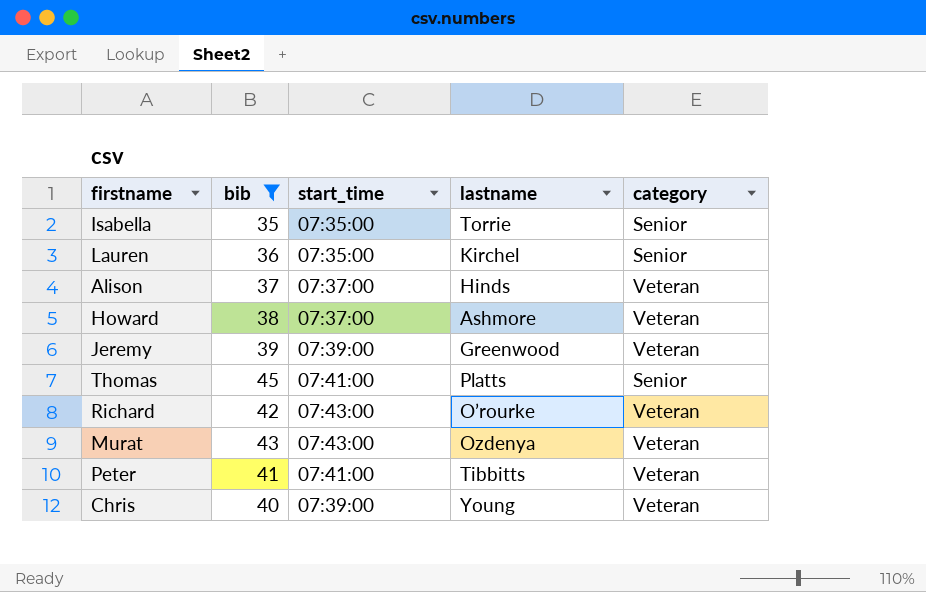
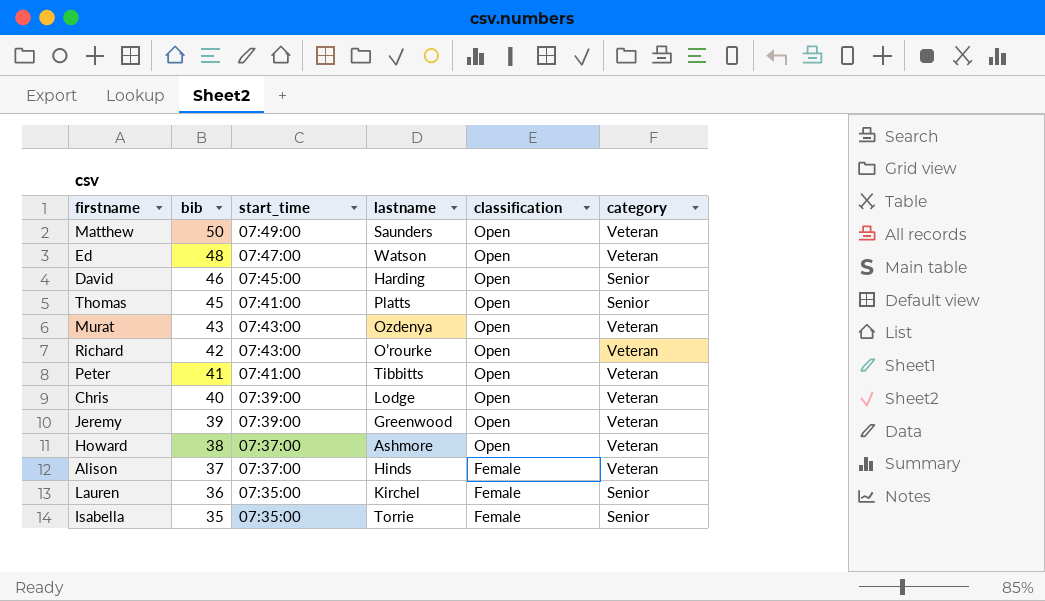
filter: bib <= 45 -> none
row order: none -> bib descending
column classification | position: none -> 5
Chris | lastname: Young -> Lodge

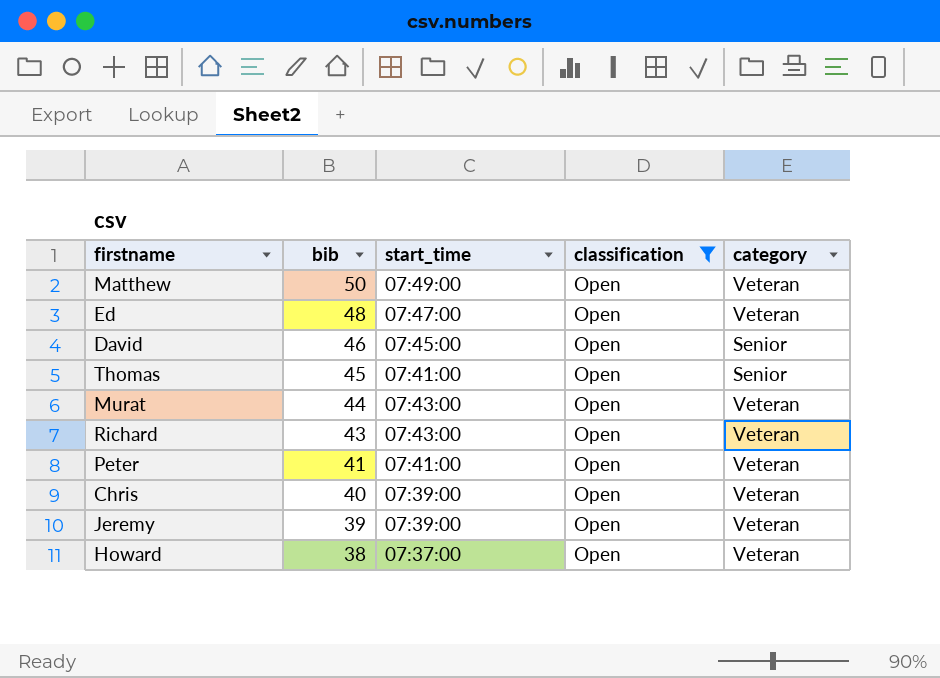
filter: none -> classification = Open
column lastname | position: 4 -> none
Murat | bib: 43 -> 44
Richard | bib: 42 -> 43

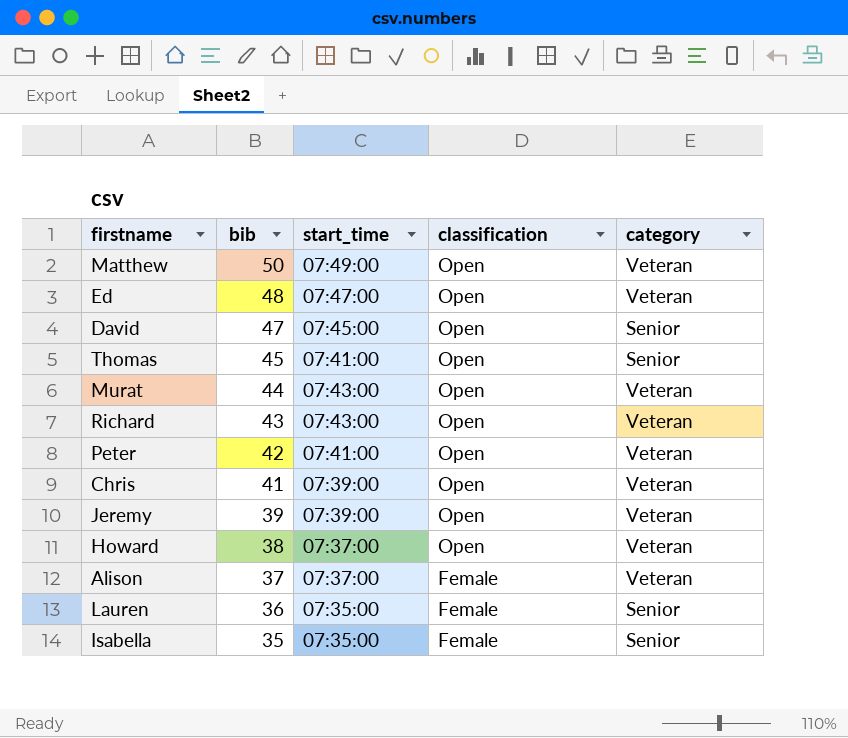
filter: classification = Open -> none
David | bib: 46 -> 47
Peter | bib: 41 -> 42
Chris | bib: 40 -> 41

